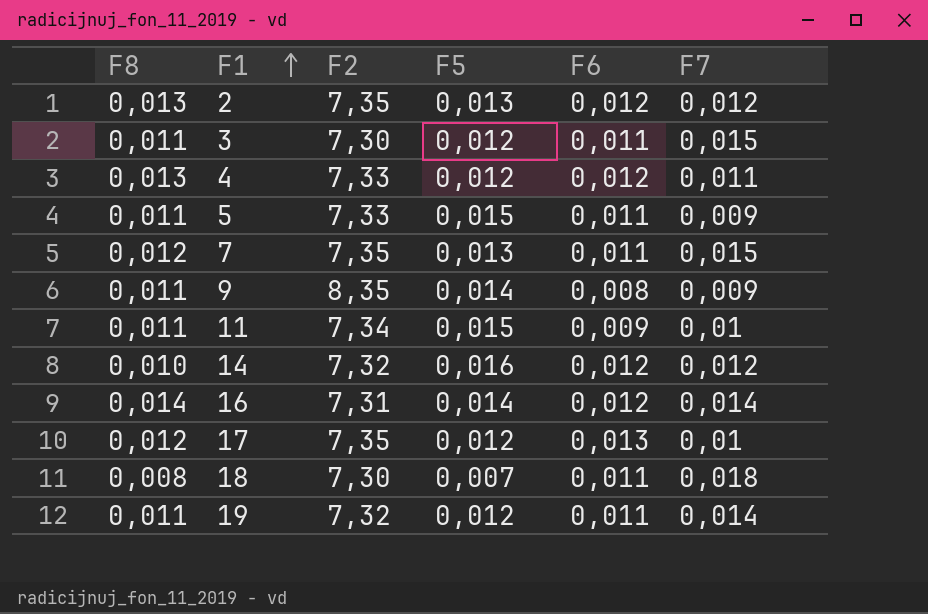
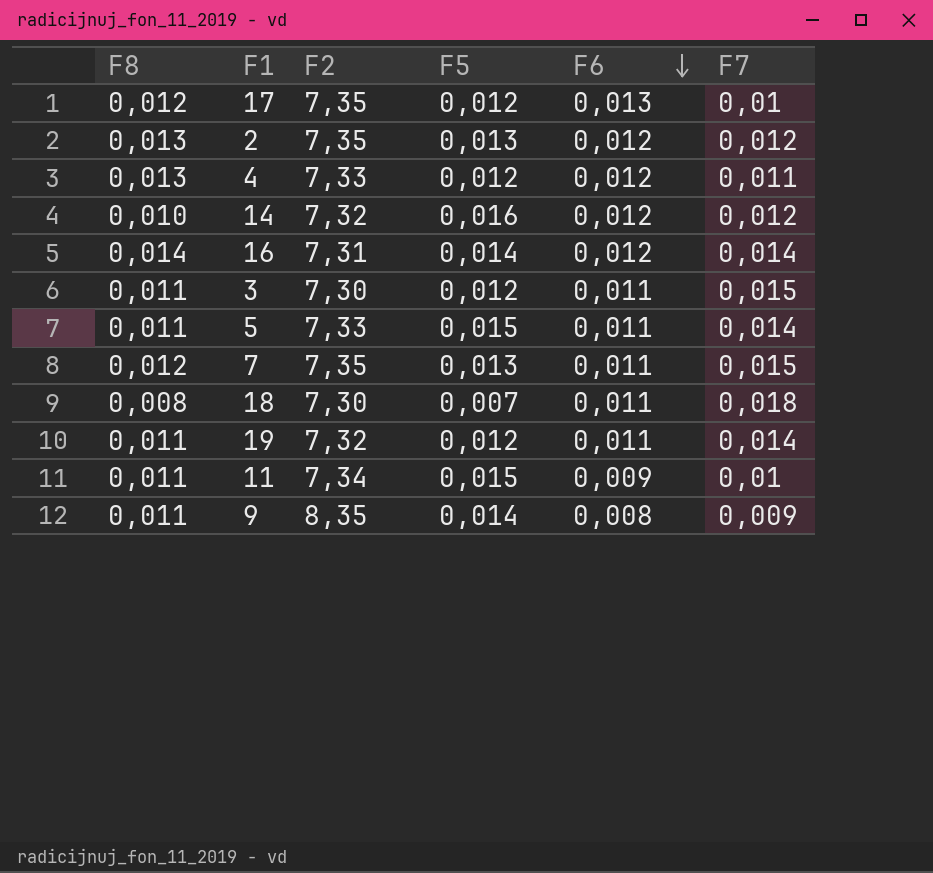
row order: F1 ascending -> F6 descending
5 | F7: 0,009 -> 0,014

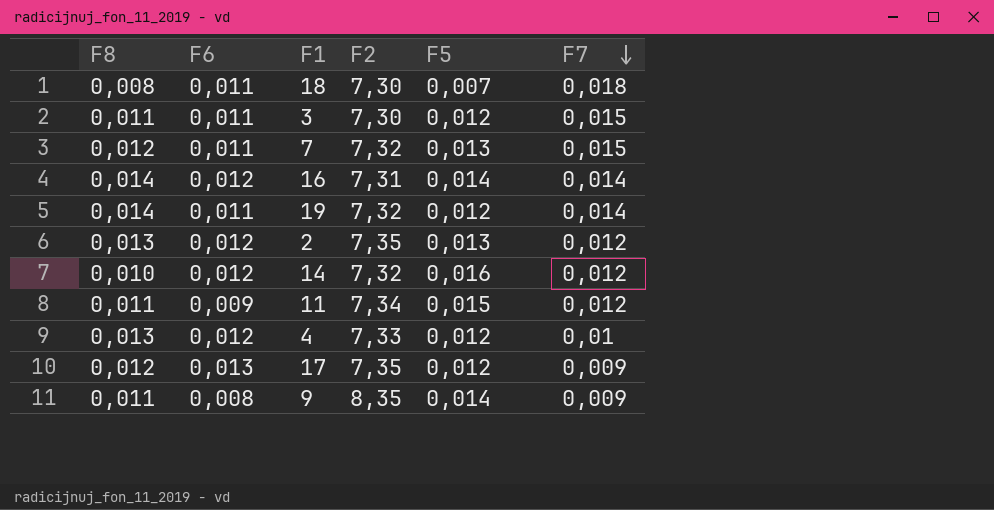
row order: F6 descending -> F7 descending
column F6 | position: 5 -> 2
row 5: 0,011 | 7,33 | 0,015 | 0,011 | 0,014 -> none
7 | F2: 7,35 -> 7,32
19 | F8: 0,011 -> 0,014
11 | F7: 0,01 -> 0,012
4 | F7: 0,011 -> 0,01
17 | F7: 0,01 -> 0,009

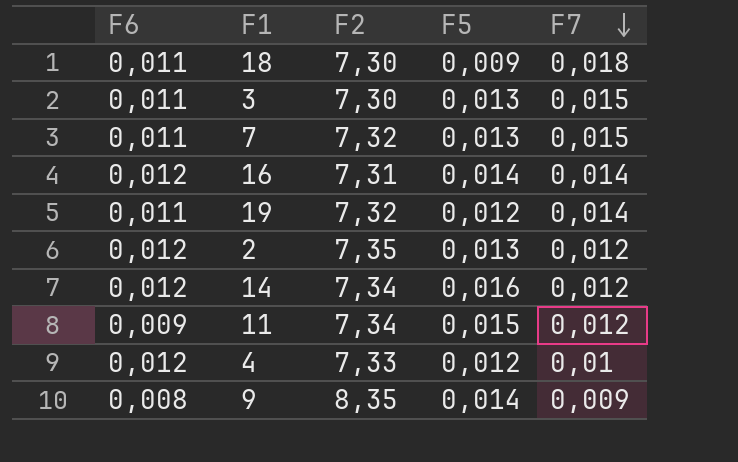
column F8 | position: 1 -> none
row 17: 0,012 | 0,013 | 7,35 | 0,012 | 0,009 -> none
18 | F5: 0,007 -> 0,009
3 | F5: 0,012 -> 0,013
14 | F2: 7,32 -> 7,34

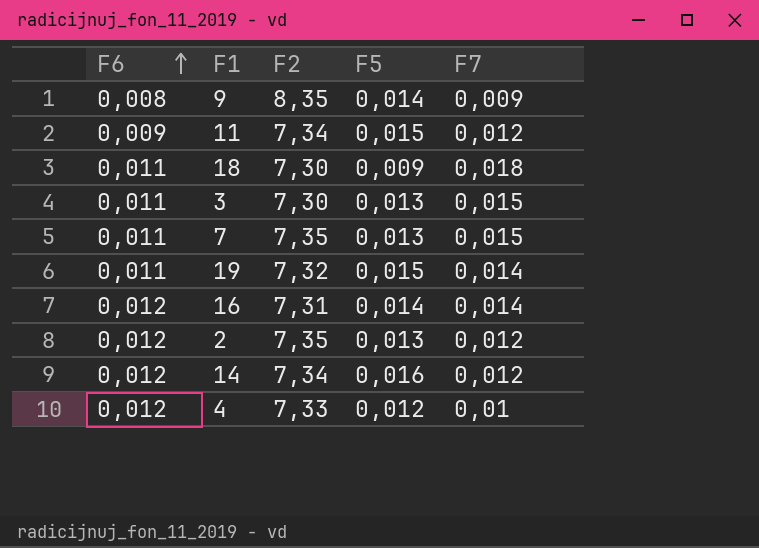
row order: F7 descending -> F6 ascending
7 | F2: 7,32 -> 7,35
19 | F5: 0,012 -> 0,015

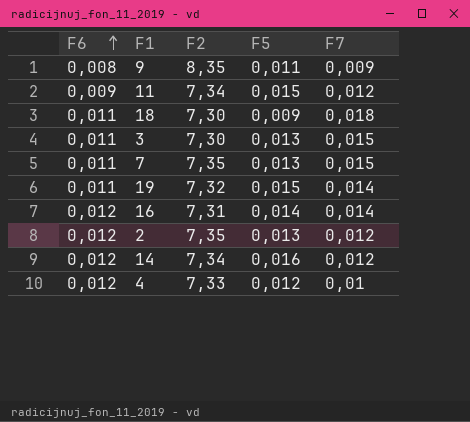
9 | F5: 0,014 -> 0,011

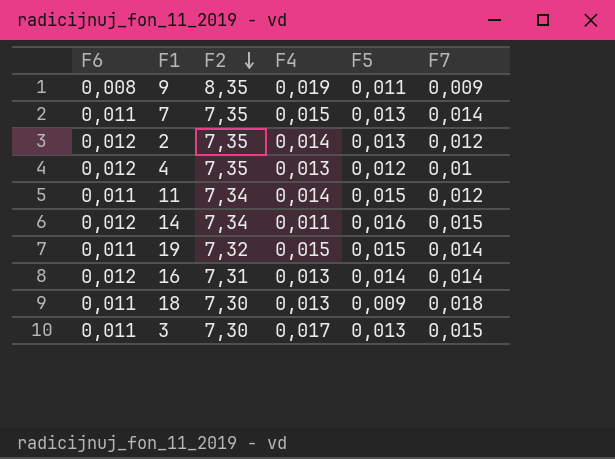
row order: F6 ascending -> F2 descending
column F4 | position: none -> 4
7 | F7: 0,015 -> 0,014
4 | F2: 7,33 -> 7,35
11 | F6: 0,009 -> 0,011
14 | F7: 0,012 -> 0,015

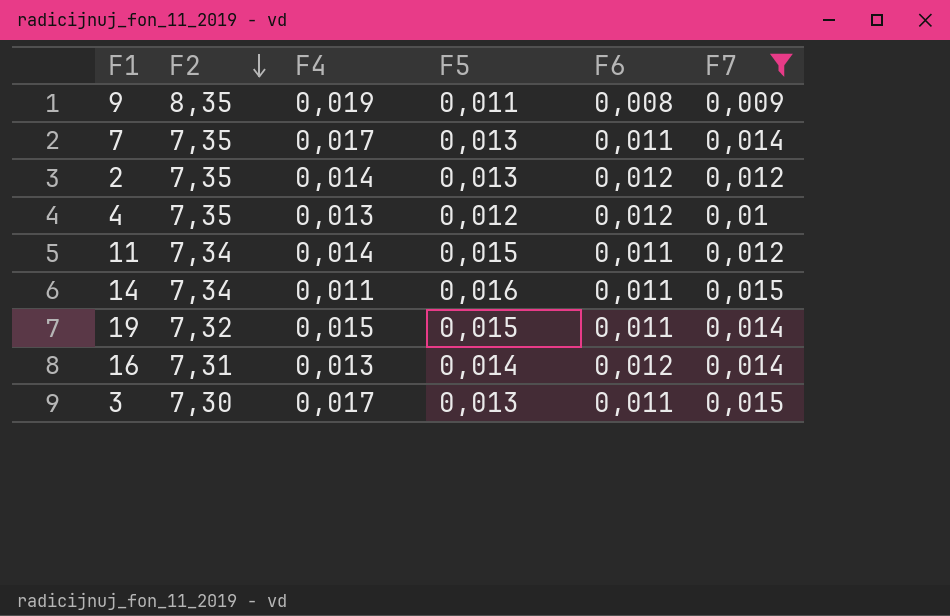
filter: none -> F7 != 0,018
column F6 | position: 1 -> 5
7 | F4: 0,015 -> 0,017
14 | F6: 0,012 -> 0,011

